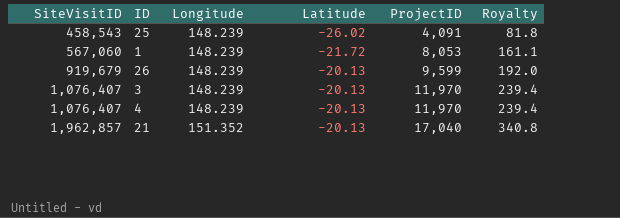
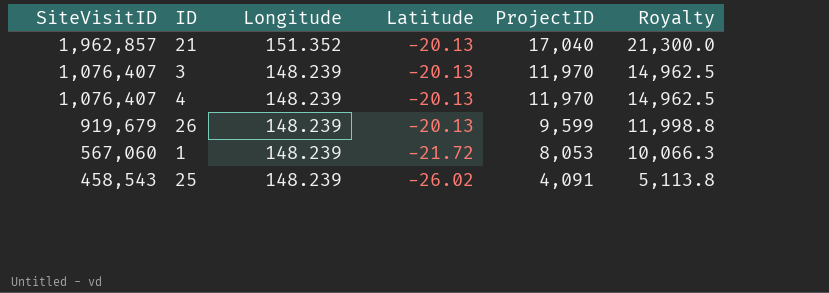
row order: SiteVisitID ascending -> SiteVisitID descending
column Royalty | formula: [ProjectID] * 0.02 -> [ProjectID] * 1.25

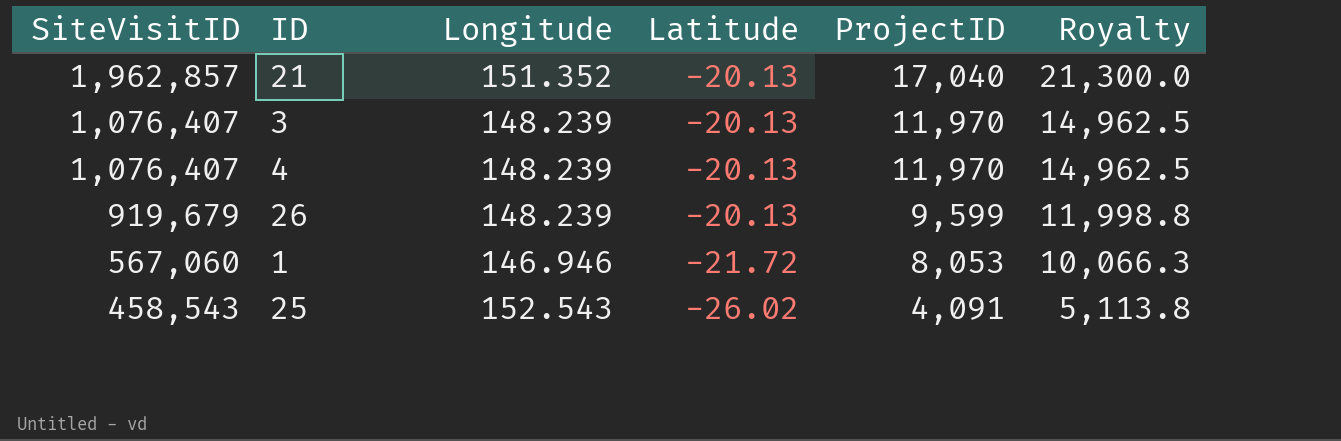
1 | Longitude: 148.239 -> 146.946
25 | Longitude: 148.239 -> 152.543

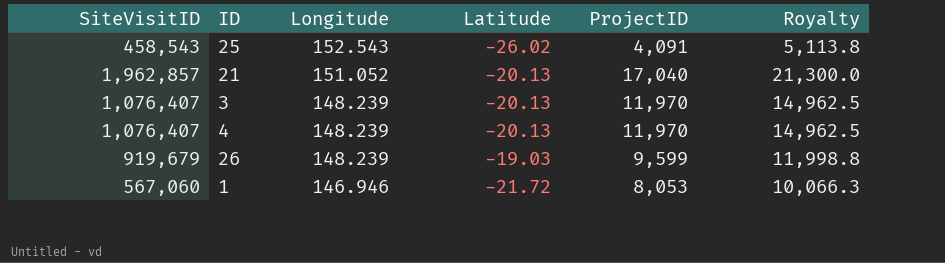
row order: SiteVisitID descending -> Longitude descending
21 | Longitude: 151.352 -> 151.052
26 | Latitude: -20.13 -> -19.03

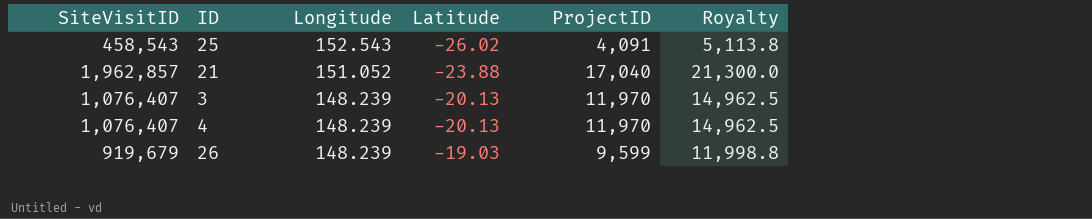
row 1: 567,060 | 146.946 | -21.72 | 8,053 | 10,066.3 -> none
21 | Latitude: -20.13 -> -23.88

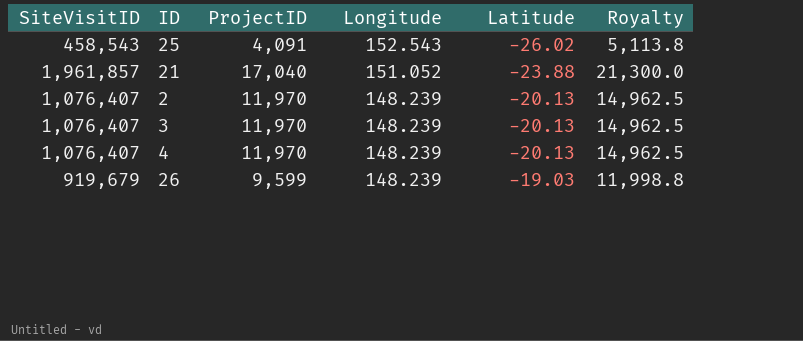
column ProjectID | position: 5 -> 3
21 | SiteVisitID: 1,962,857 -> 1,961,857
row 2: none -> 1,076,407 | 11,970 | 148.239 | -20.13 | 14,962.5

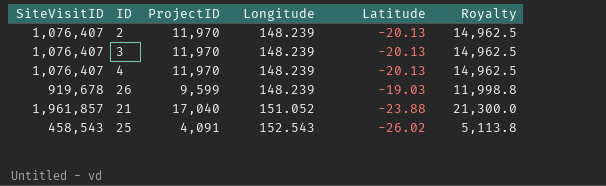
row order: Longitude descending -> Longitude ascending
26 | SiteVisitID: 919,679 -> 919,678

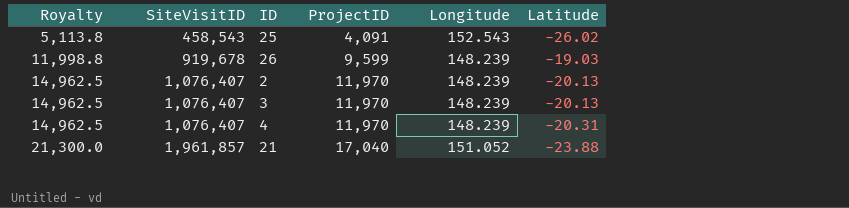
row order: Longitude ascending -> Royalty ascending
column Royalty | position: 6 -> 1
4 | Latitude: -20.13 -> -20.31

